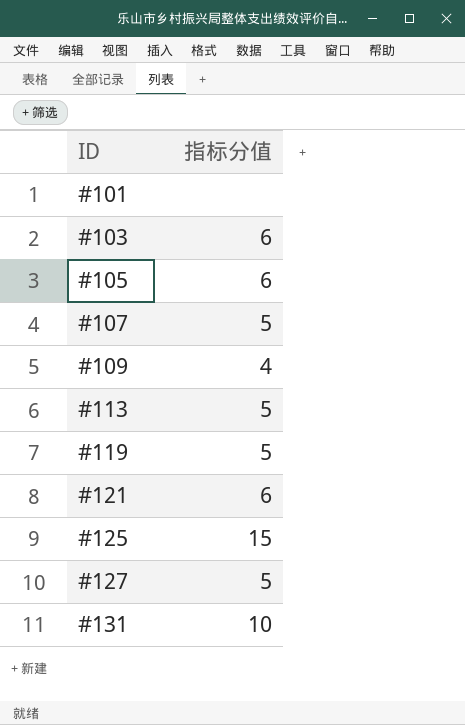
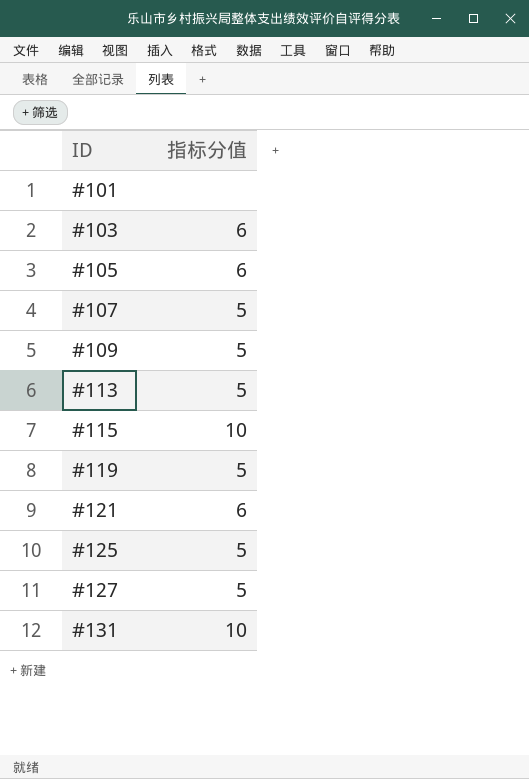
#109 | 指标分值: 4 -> 5
row #115: none -> 10
#125 | 指标分值: 15 -> 5

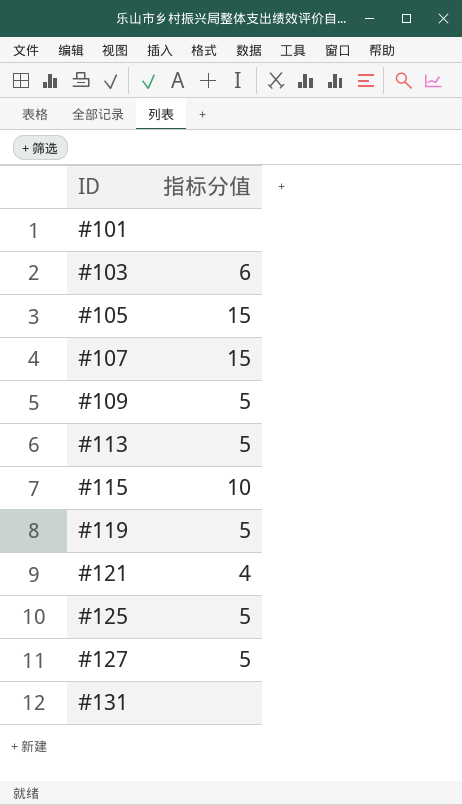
#105 | 指标分值: 6 -> 15
#107 | 指标分值: 5 -> 15
#121 | 指标分值: 6 -> 4
#131 | 指标分值: 10 -> none

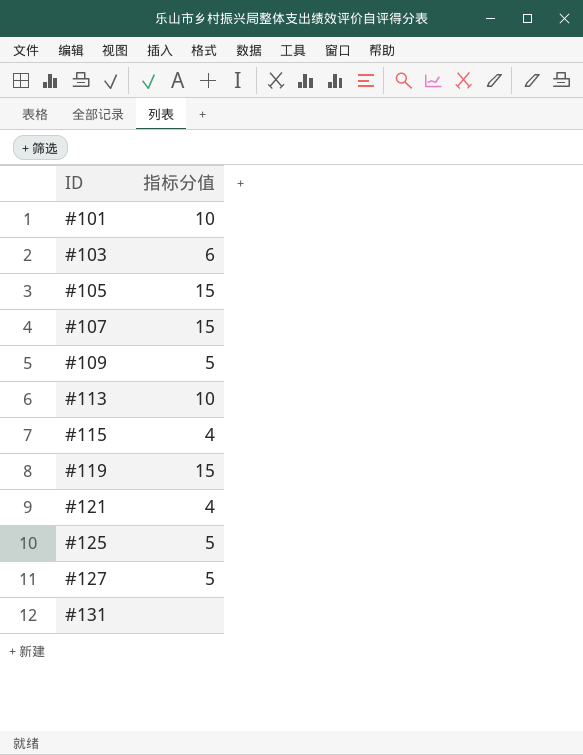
#101 | 指标分值: none -> 10
#113 | 指标分值: 5 -> 10
#115 | 指标分值: 10 -> 4
#119 | 指标分值: 5 -> 15

